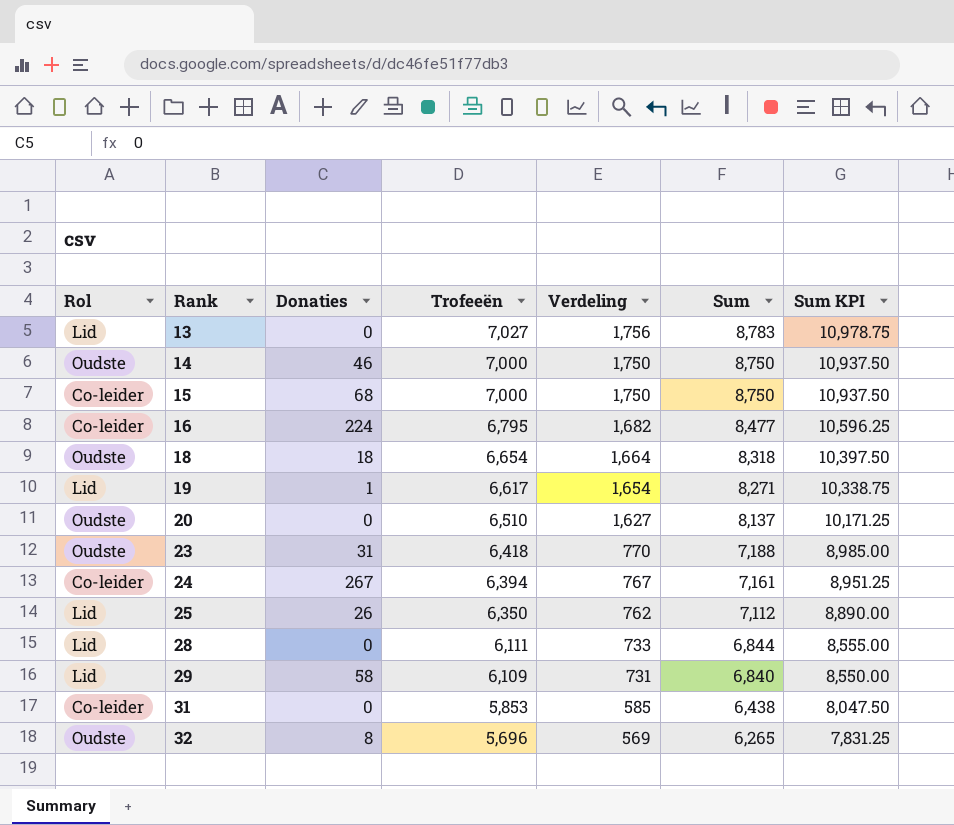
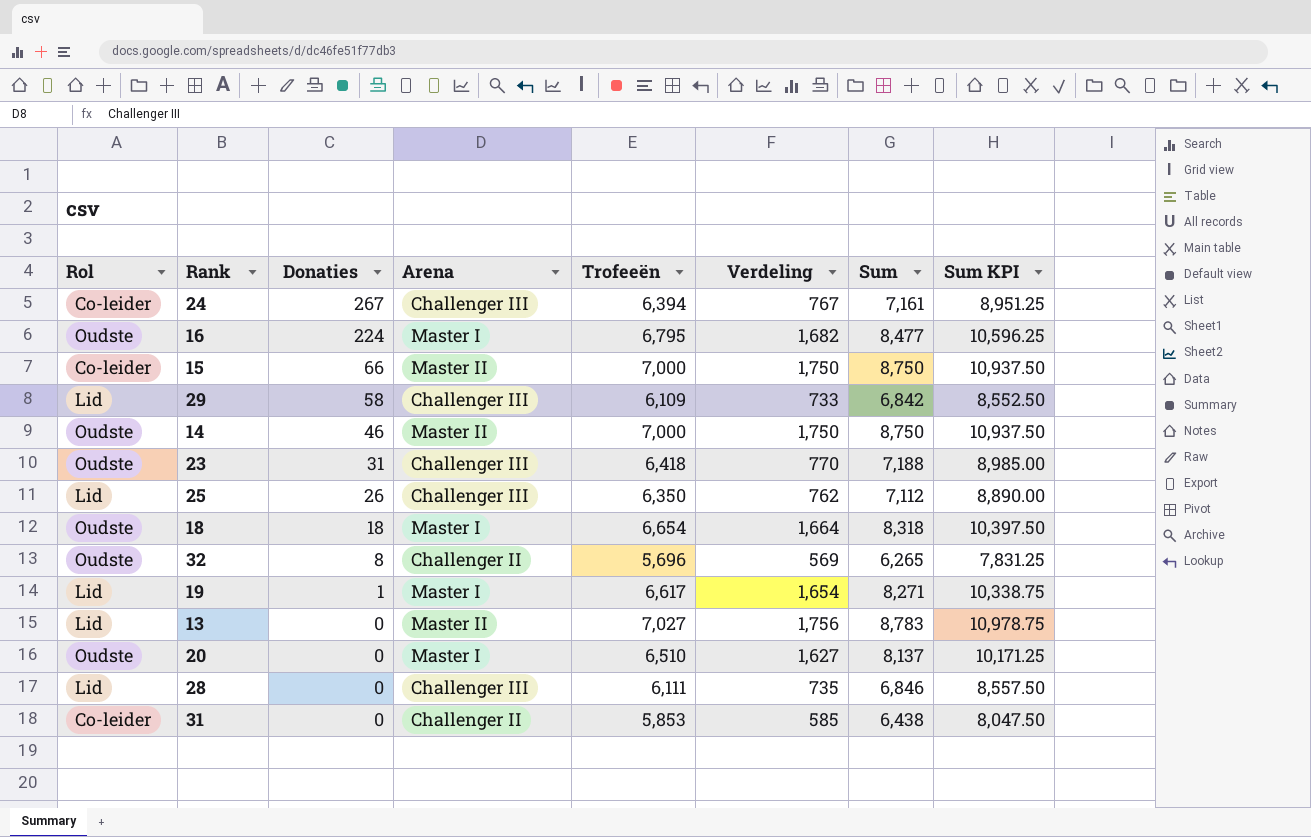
row order: Rank ascending -> Donaties descending
column Arena | position: none -> 4
16 | Rol: Co-leider -> Oudste
15 | Donaties: 68 -> 66
29 | Verdeling: 731 -> 733
29 | Sum: 6,840 -> 6,842
29 | Sum KPI: 8,550.00 -> 8,552.50
28 | Verdeling: 733 -> 735
28 | Sum: 6,844 -> 6,846
28 | Sum KPI: 8,555.00 -> 8,557.50

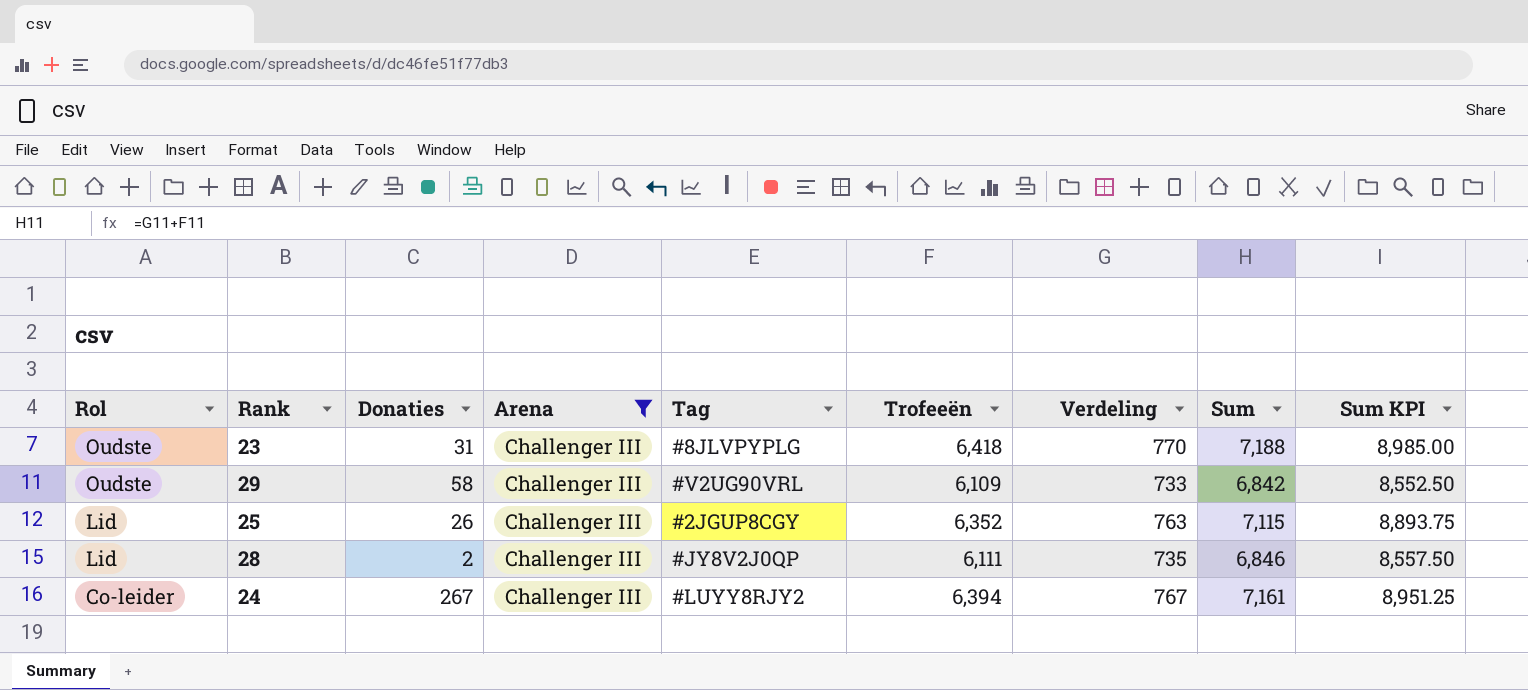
filter: none -> Arena = Challenger III
row order: Donaties descending -> Rol descending
column Tag | position: none -> 5
29 | Rol: Lid -> Oudste
25 | Trofeeën: 6,350 -> 6,352
25 | Verdeling: 762 -> 763
25 | Sum: 7,112 -> 7,115
25 | Sum KPI: 8,890.00 -> 8,893.75
28 | Donaties: 0 -> 2

